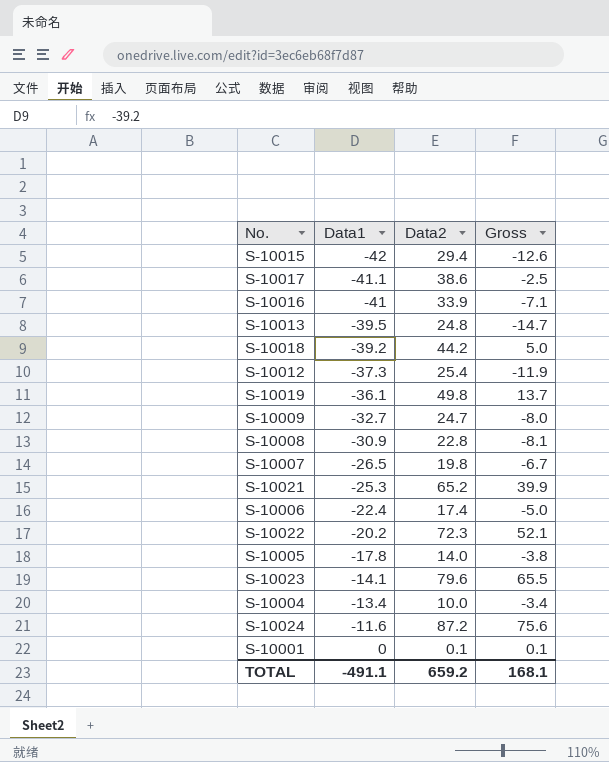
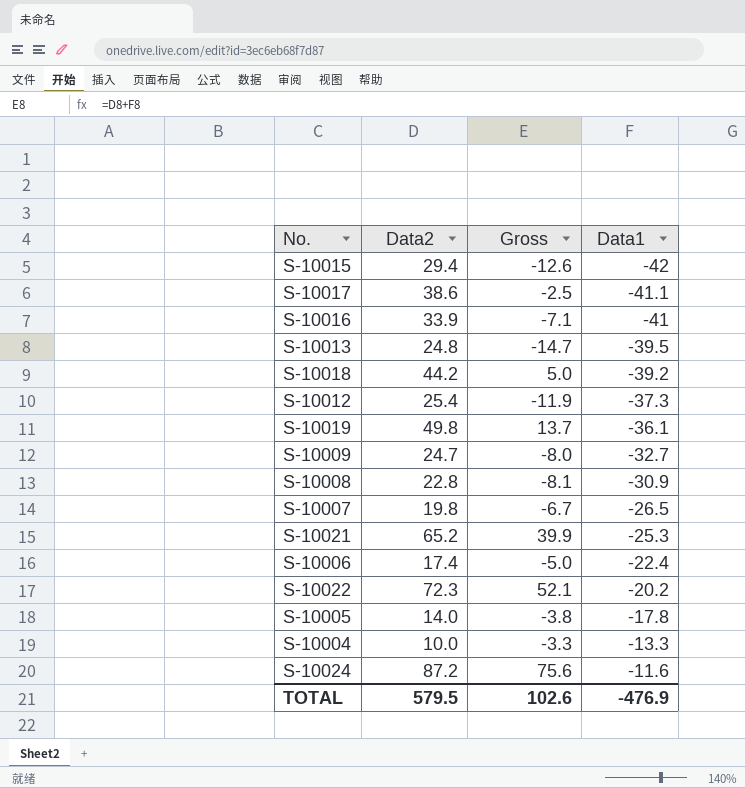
column Data1 | position: 2 -> 4
row S-10023: -14.1 | 79.6 | 65.5 -> none
row S-10001: 0 | 0.1 | 0.1 -> none
S-10004 | Gross: -3.4 -> -3.3
S-10004 | Data1: -13.4 -> -13.3
TOTAL | Data2: 659.2 -> 579.5
TOTAL | Gross: 168.1 -> 102.6
TOTAL | Data1: -491.1 -> -476.9

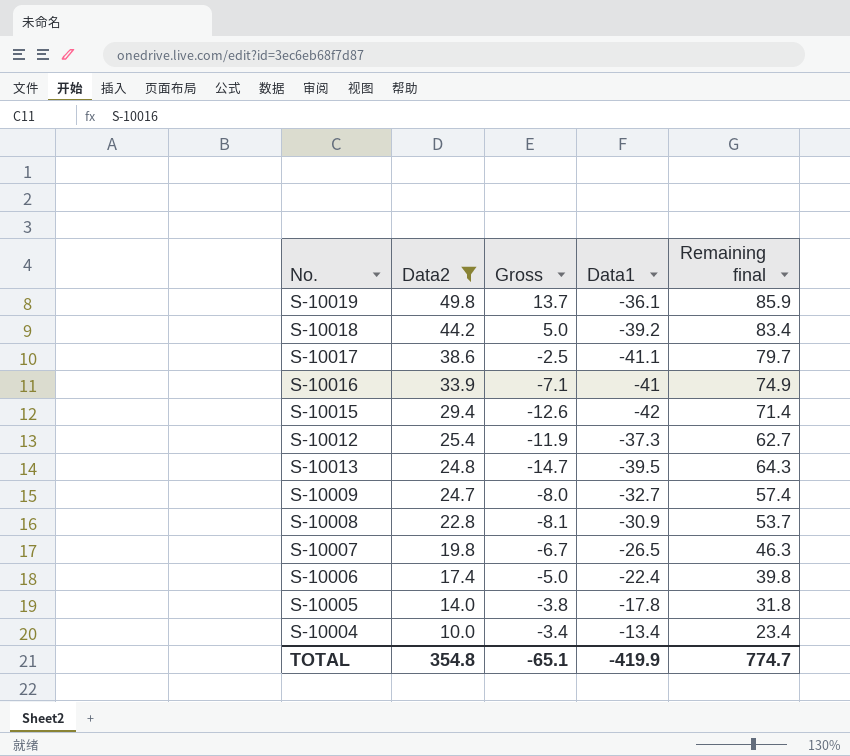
filter: none -> Data2 <= 49.8
row order: Data1 ascending -> Data2 descending
column Remaining final | formula: none -> [Data2] - [Data1]
S-10004 | Gross: -3.3 -> -3.4
S-10004 | Data1: -13.3 -> -13.4
TOTAL | Data2: 579.5 -> 354.8
TOTAL | Gross: 102.6 -> -65.1
TOTAL | Data1: -476.9 -> -419.9

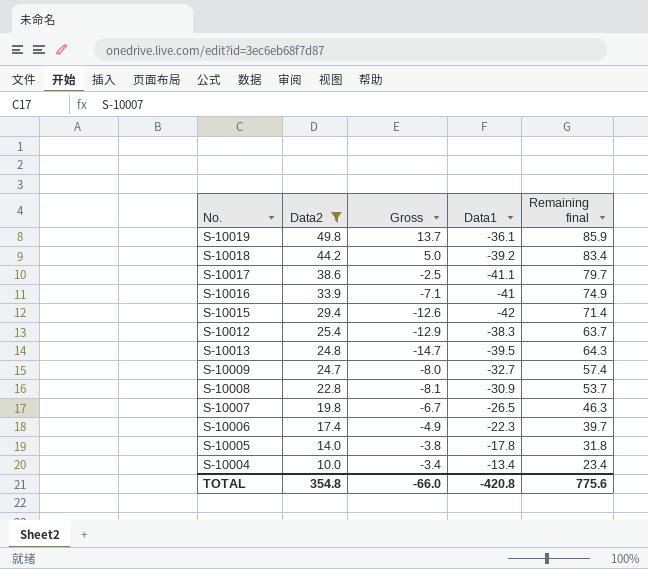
S-10012 | Gross: -11.9 -> -12.9
S-10012 | Data1: -37.3 -> -38.3
S-10012 | Remaining final: 62.7 -> 63.7
S-10006 | Gross: -5.0 -> -4.9
S-10006 | Data1: -22.4 -> -22.3
S-10006 | Remaining final: 39.8 -> 39.7
TOTAL | Gross: -65.1 -> -66.0
TOTAL | Data1: -419.9 -> -420.8
TOTAL | Remaining final: 774.7 -> 775.6

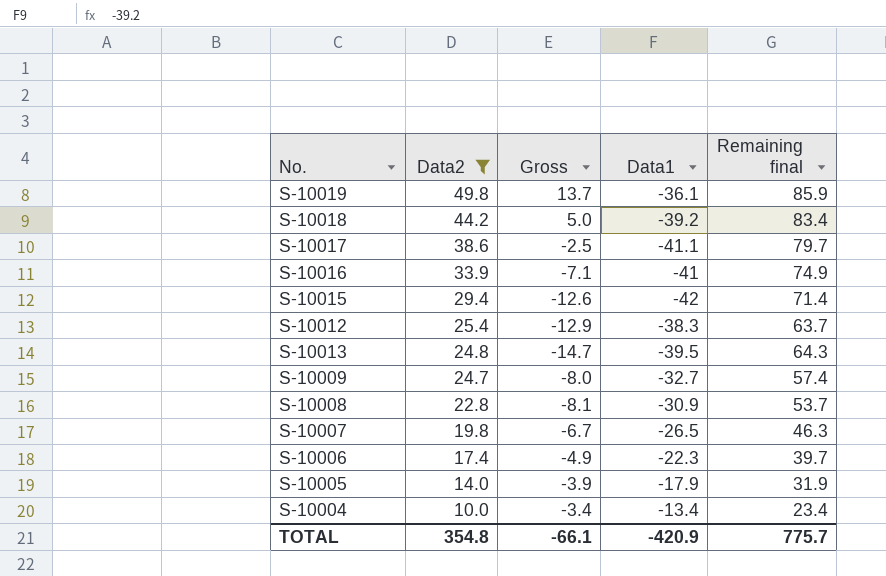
S-10005 | Gross: -3.8 -> -3.9
S-10005 | Data1: -17.8 -> -17.9
S-10005 | Remaining final: 31.8 -> 31.9
TOTAL | Gross: -66.0 -> -66.1
TOTAL | Data1: -420.8 -> -420.9
TOTAL | Remaining final: 775.6 -> 775.7

